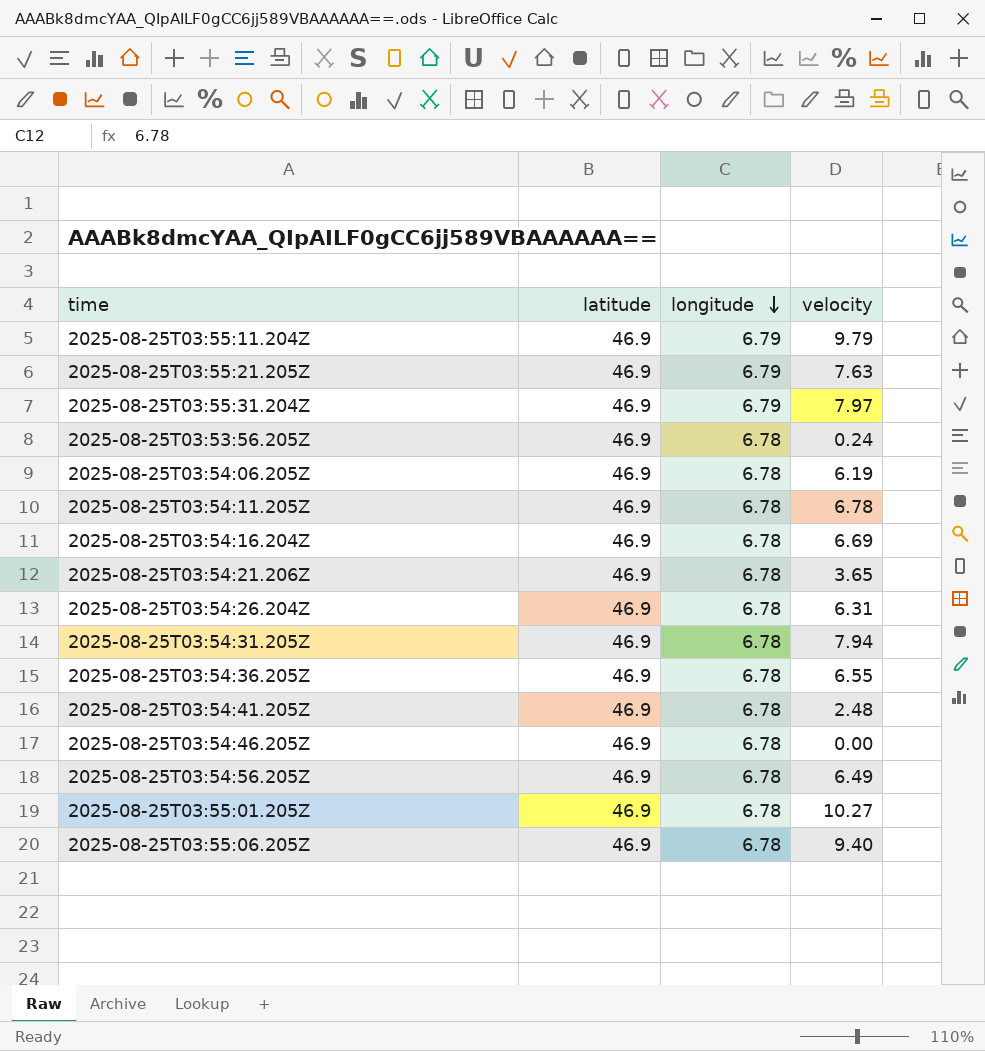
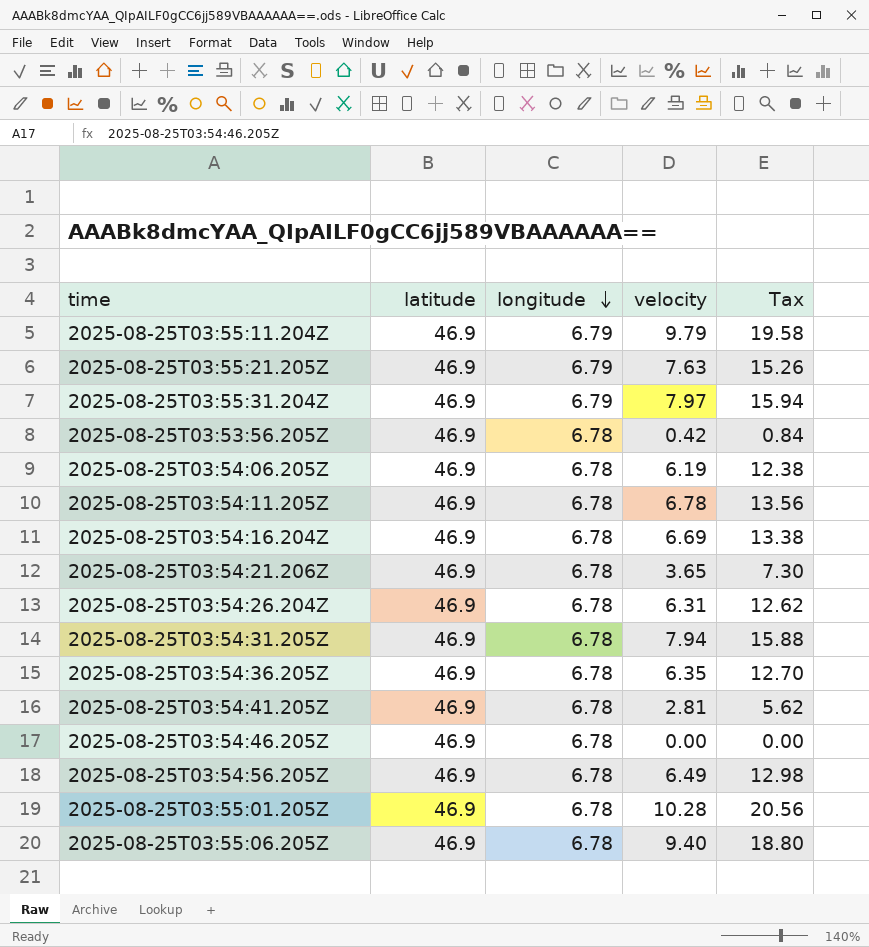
column Tax | formula: none -> [velocity] * 2
2025-08-25T03:53:56.205Z | velocity: 0.24 -> 0.42
2025-08-25T03:54:36.205Z | velocity: 6.55 -> 6.35
2025-08-25T03:54:41.205Z | velocity: 2.48 -> 2.81
2025-08-25T03:55:01.205Z | velocity: 10.27 -> 10.28

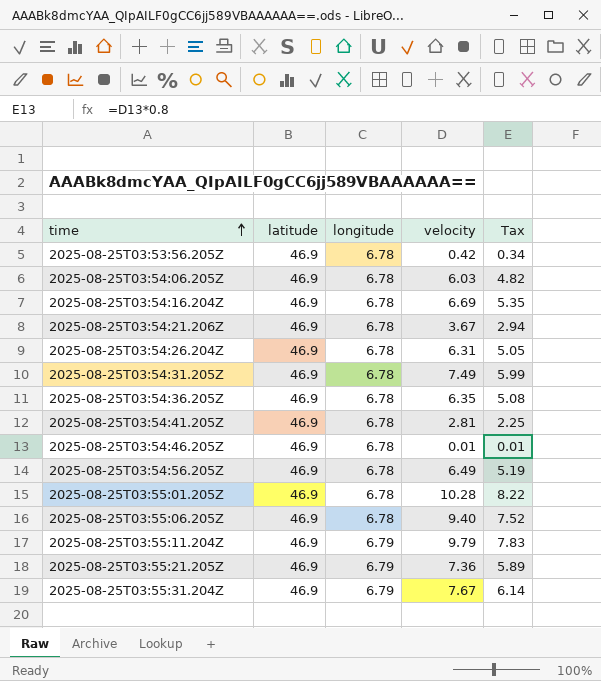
row order: longitude descending -> time ascending
column Tax | formula: [velocity] * 2 -> [velocity] * 0.8
row 2025-08-25T03:54:11.205Z: 46.9 | 6.78 | 6.78 | 13.56 -> none
2025-08-25T03:54:06.205Z | velocity: 6.19 -> 6.03
2025-08-25T03:54:21.206Z | velocity: 3.65 -> 3.67
2025-08-25T03:54:31.205Z | velocity: 7.94 -> 7.49
2025-08-25T03:54:46.205Z | velocity: 0.00 -> 0.01
2025-08-25T03:55:21.205Z | velocity: 7.63 -> 7.36
2025-08-25T03:55:31.204Z | velocity: 7.97 -> 7.67

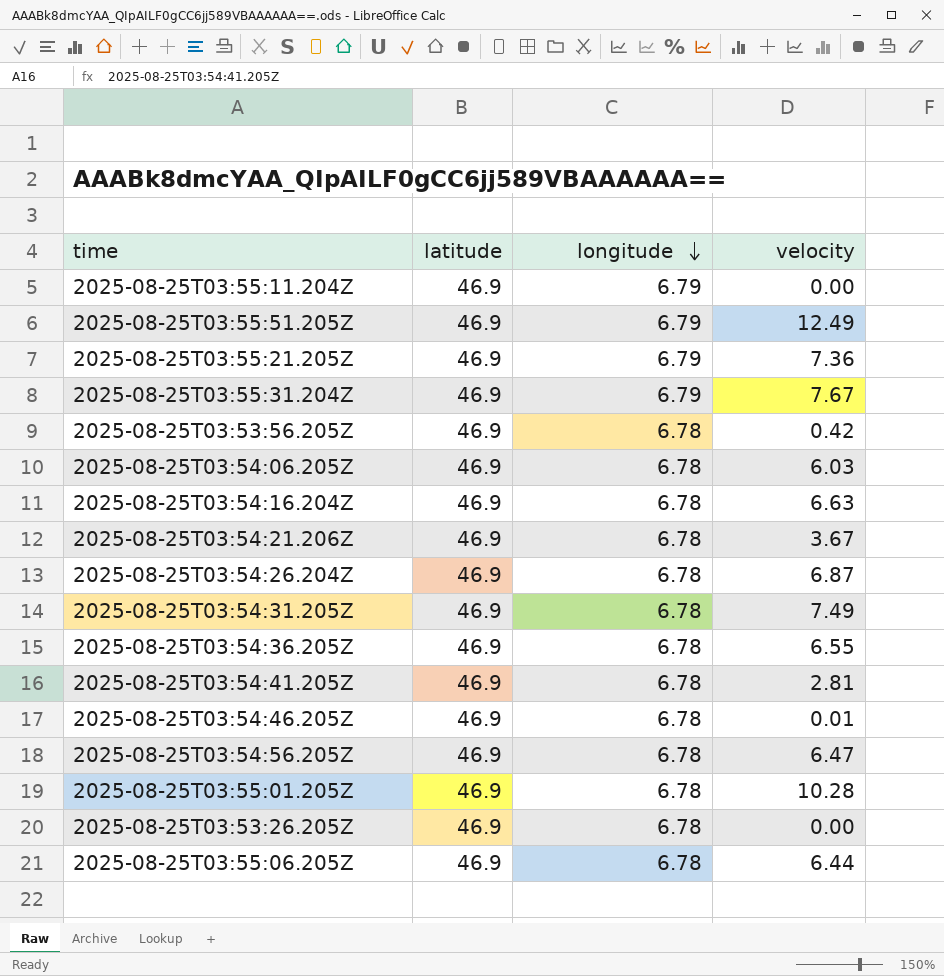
row order: time ascending -> longitude descending
column Tax | formula: [velocity] * 0.8 -> none
2025-08-25T03:55:11.204Z | velocity: 9.79 -> 0.00
row 2025-08-25T03:55:51.205Z: none -> 46.9 | 6.79 | 12.49
2025-08-25T03:54:16.204Z | velocity: 6.69 -> 6.63
2025-08-25T03:54:26.204Z | velocity: 6.31 -> 6.87
2025-08-25T03:54:36.205Z | velocity: 6.35 -> 6.55
2025-08-25T03:54:56.205Z | velocity: 6.49 -> 6.47
row 2025-08-25T03:53:26.205Z: none -> 46.9 | 6.78 | 0.00
2025-08-25T03:55:06.205Z | velocity: 9.40 -> 6.44

